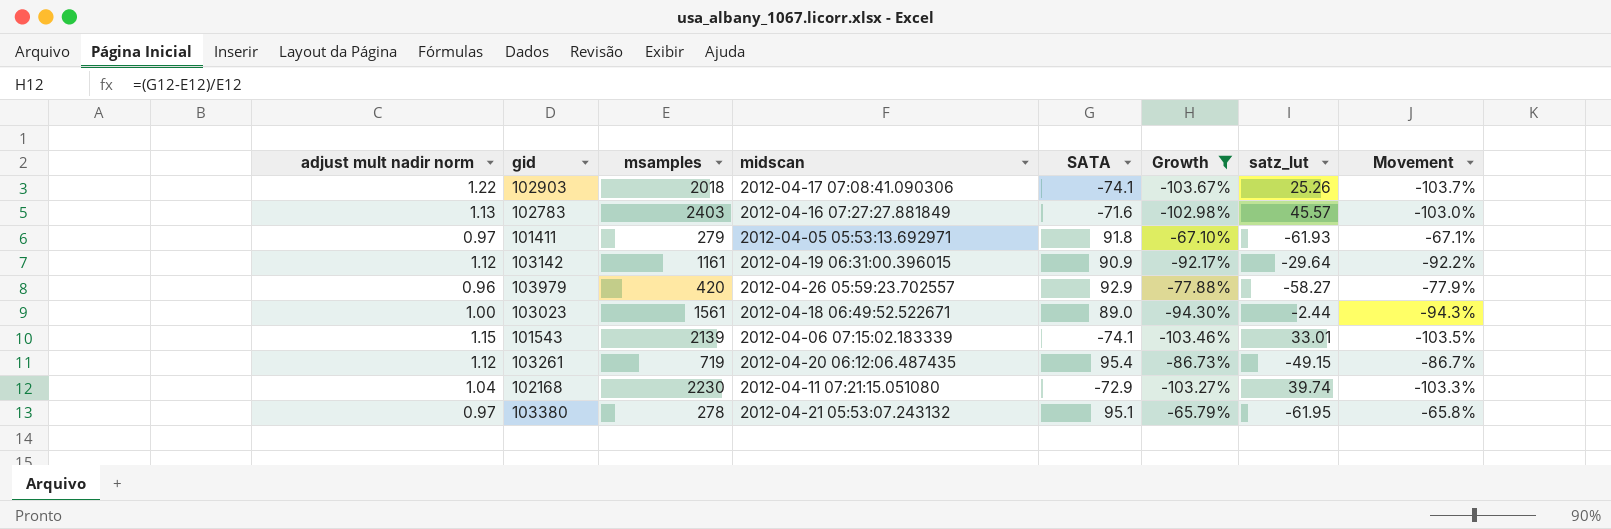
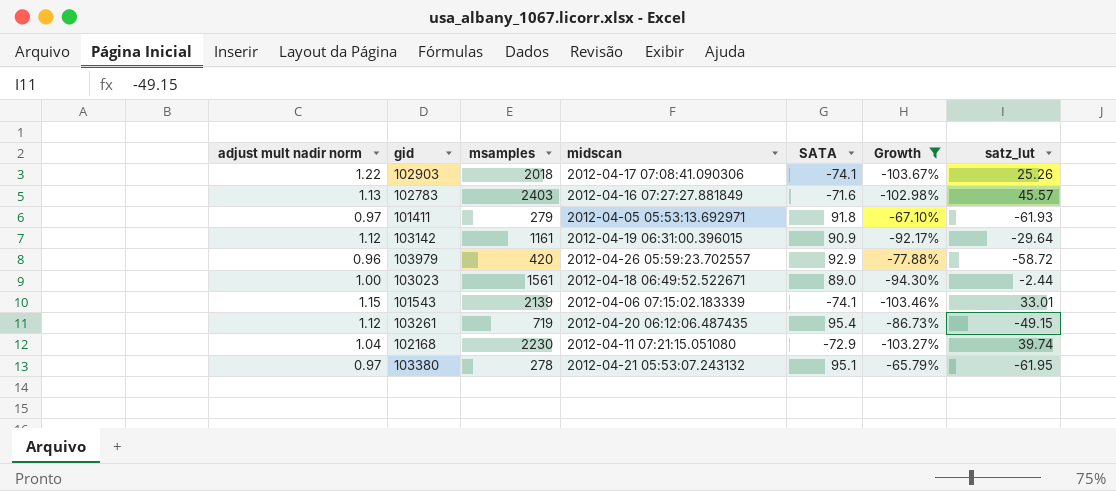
column Movement | formula: ([SATA] - [msamples]) / [msamples] -> none
103979 | satz_lut: -58.27 -> -58.72

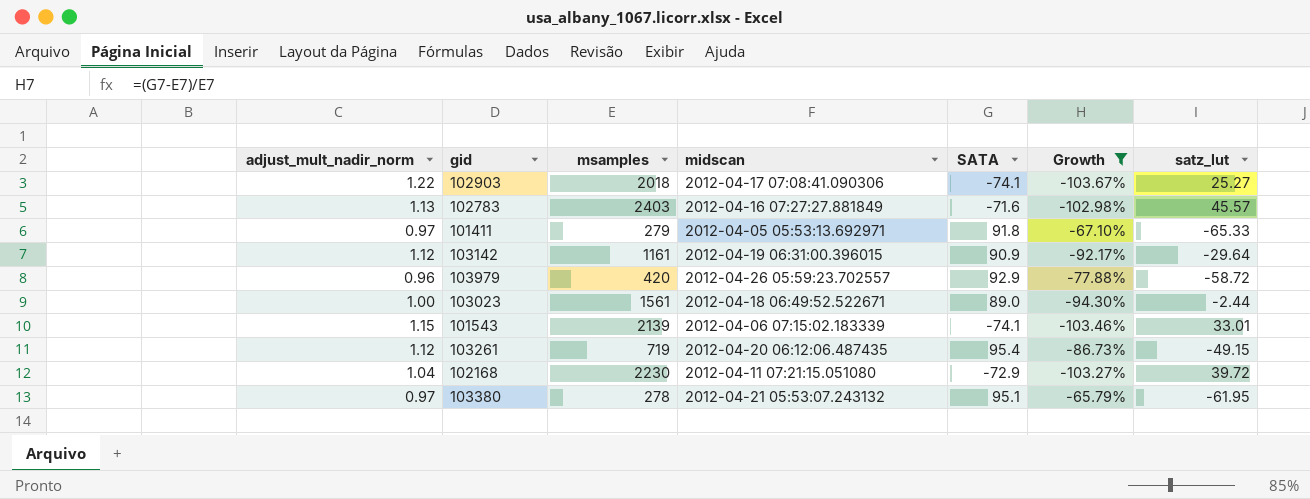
column name: adjust mult nadir norm -> adjust_mult_nadir_norm
102903 | satz_lut: 25.26 -> 25.27
101411 | satz_lut: -61.93 -> -65.33
102168 | satz_lut: 39.74 -> 39.72

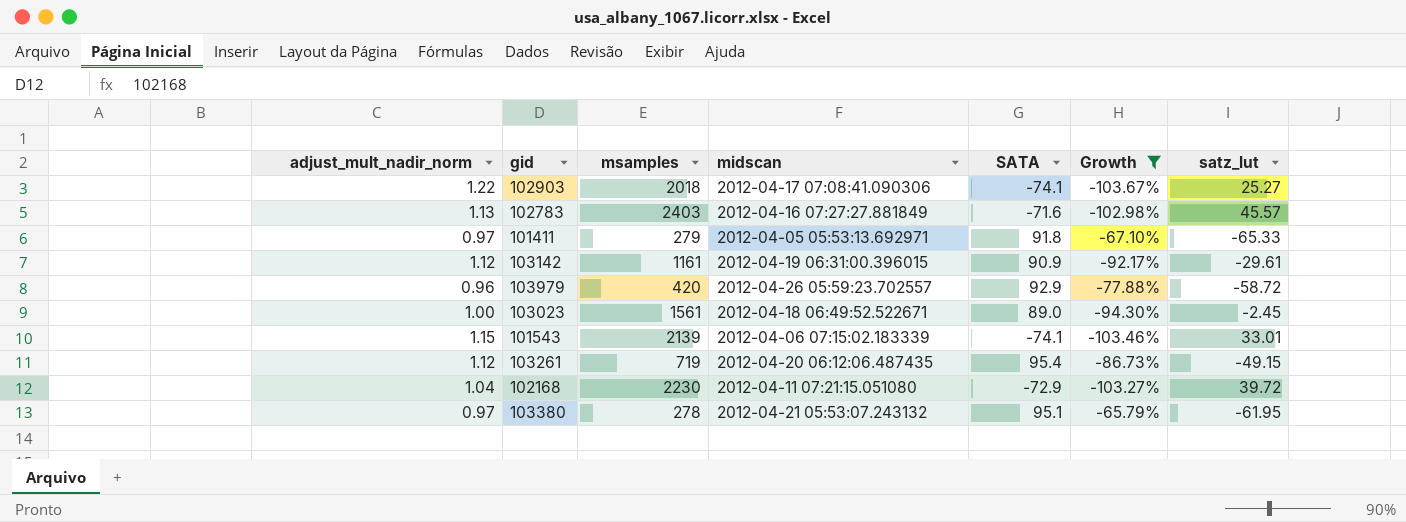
103142 | satz_lut: -29.64 -> -29.61
103023 | satz_lut: -2.44 -> -2.45

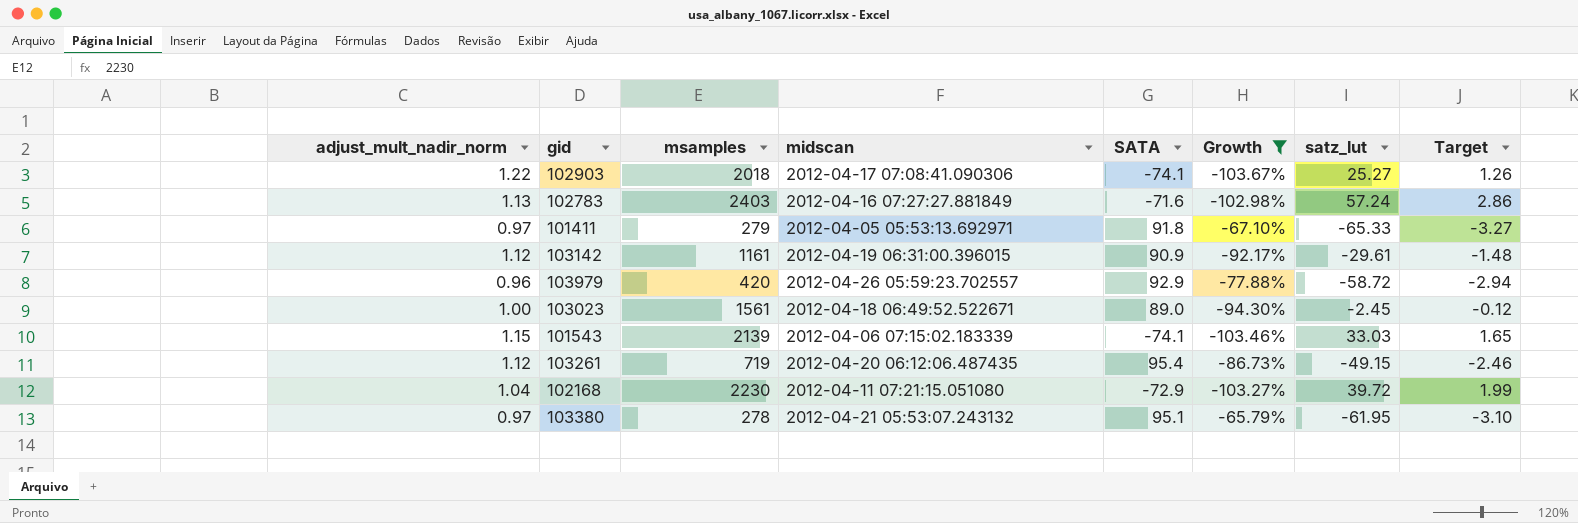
column Target | formula: none -> [satz_lut] * 0.05
102783 | satz_lut: 45.57 -> 57.24
101543 | satz_lut: 33.01 -> 33.03

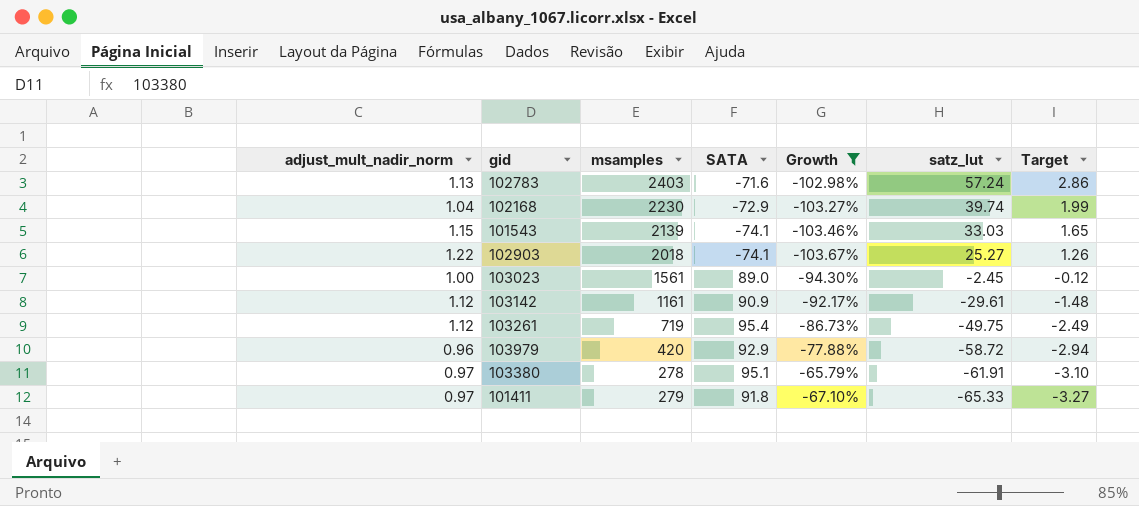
row order: none -> satz_lut descending
column midscan | position: 4 -> none
102168 | satz_lut: 39.72 -> 39.74
103261 | satz_lut: -49.15 -> -49.75
103261 | Target: -2.46 -> -2.49
103380 | satz_lut: -61.95 -> -61.91

